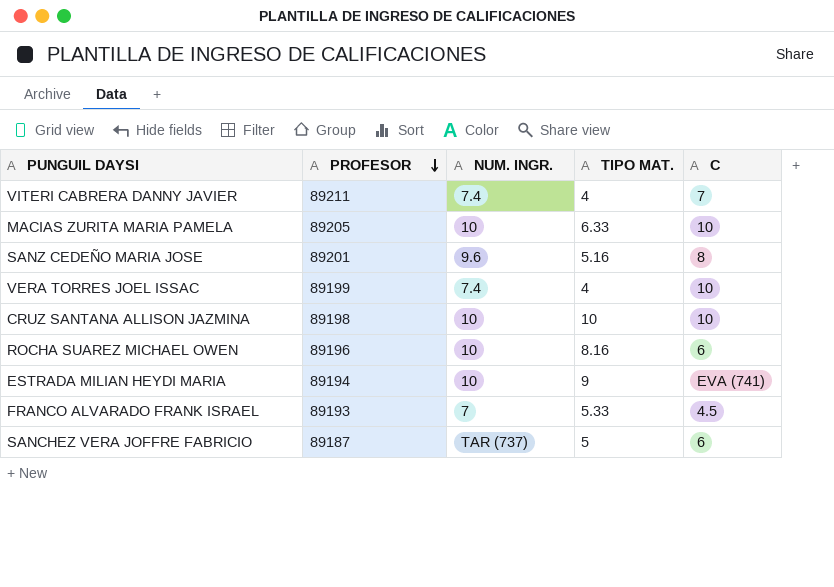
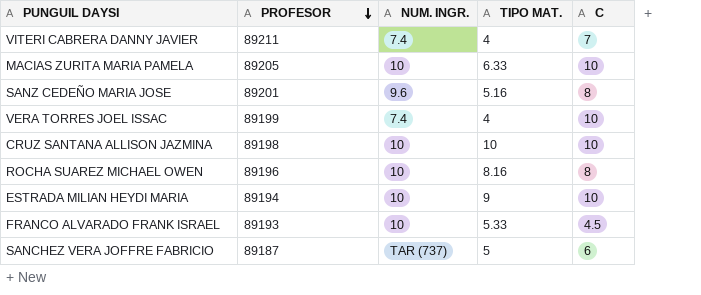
ROCHA SUAREZ MICHAEL OWEN | C: 6 -> 8
ESTRADA MILIAN HEYDI MARIA | C: EVA (741) -> 10
FRANCO ALVARADO FRANK ISRAEL | NUM. INGR.: 7 -> 10

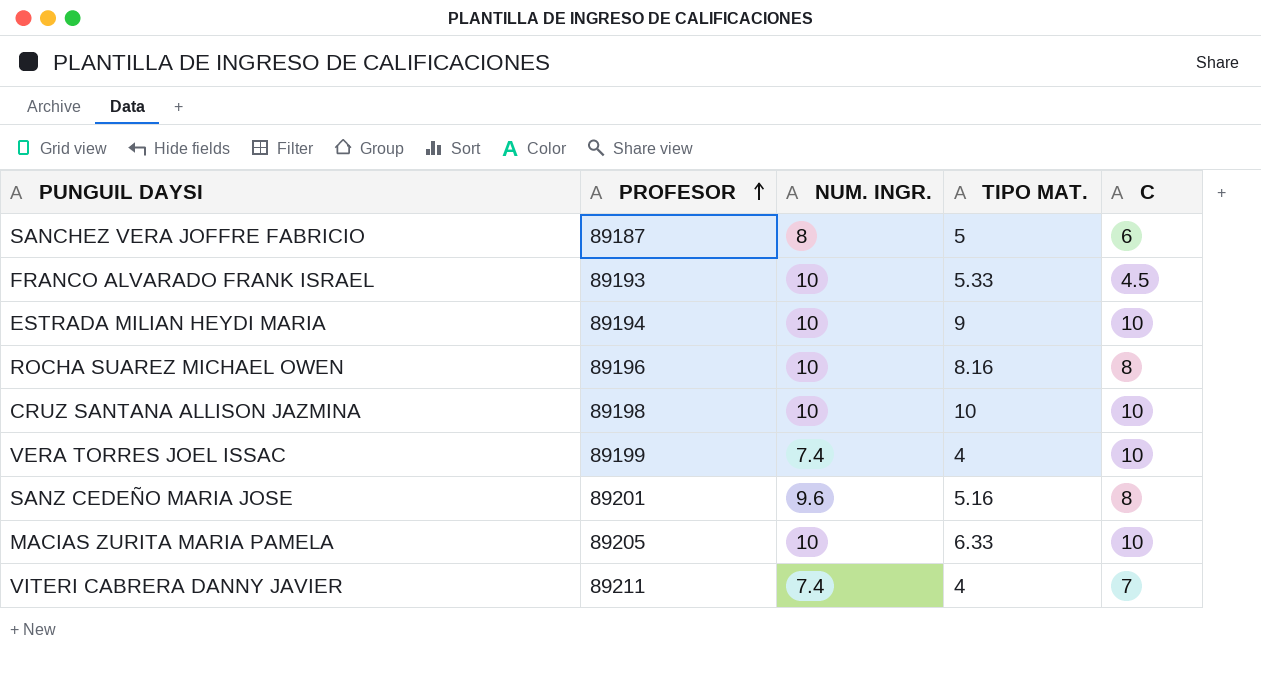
row order: PROFESOR descending -> PROFESOR ascending
SANCHEZ VERA JOFFRE FABRICIO | NUM. INGR.: TAR (737) -> 8

